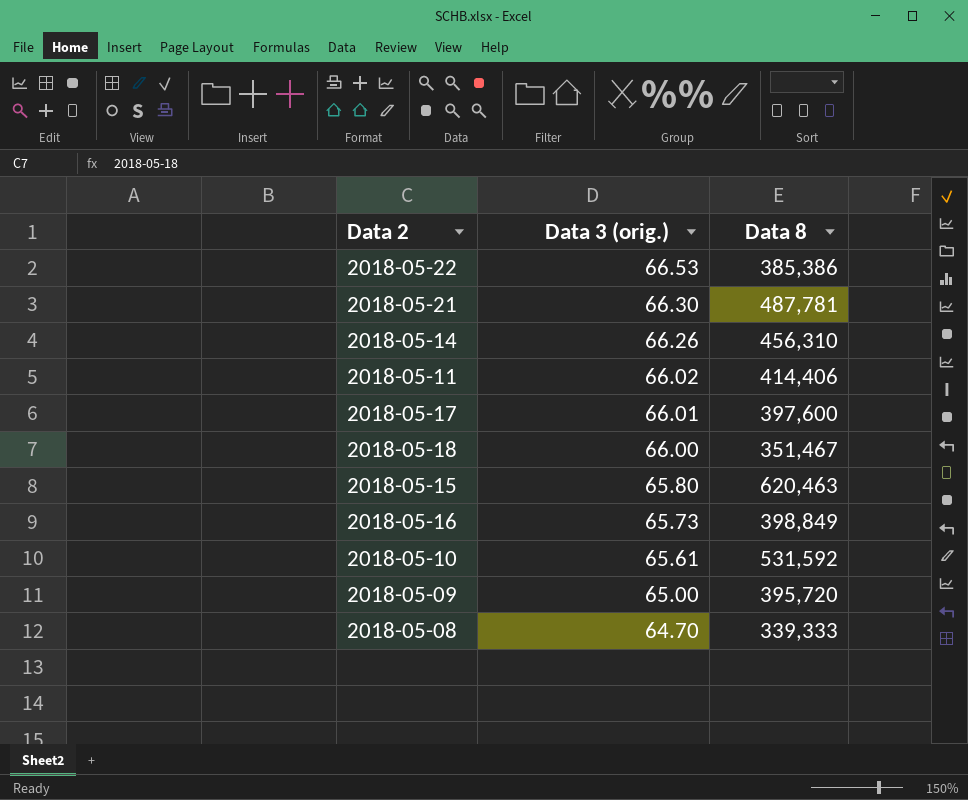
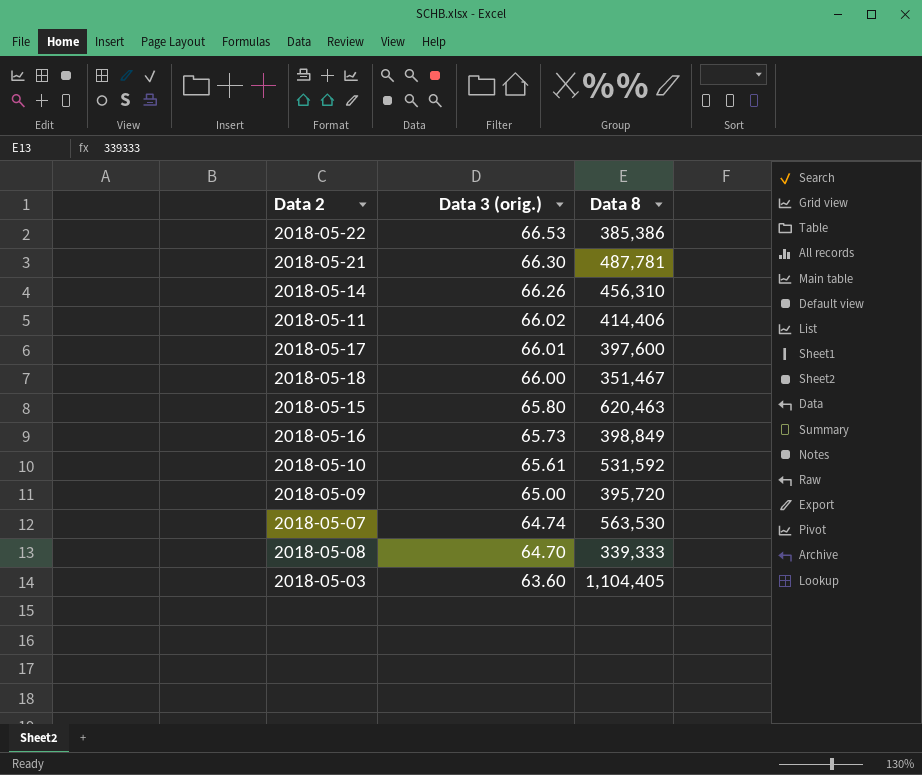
row 2018-05-07: none -> 64.74 | 563,530
row 2018-05-03: none -> 63.60 | 1,104,405

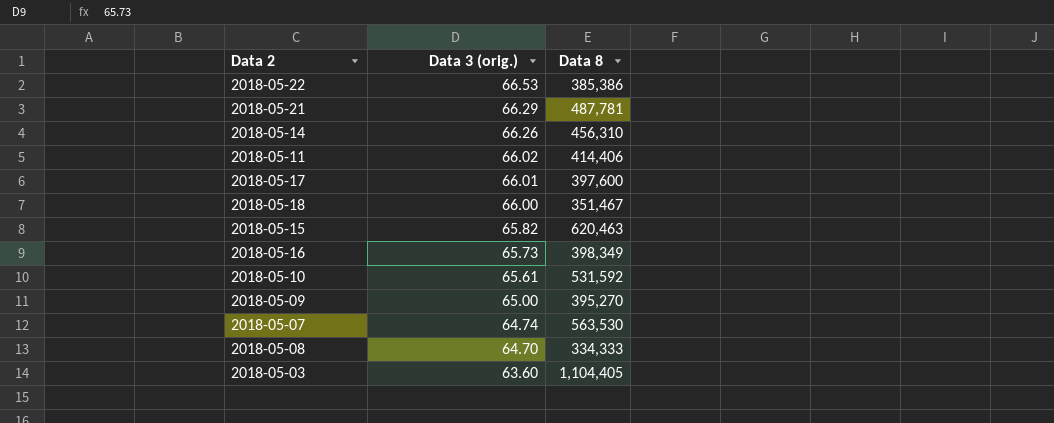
2018-05-21 | Data 3 (orig.): 66.30 -> 66.29
2018-05-15 | Data 3 (orig.): 65.80 -> 65.82
2018-05-16 | Data 8: 398,849 -> 398,349
2018-05-09 | Data 8: 395,720 -> 395,270
2018-05-08 | Data 8: 339,333 -> 334,333

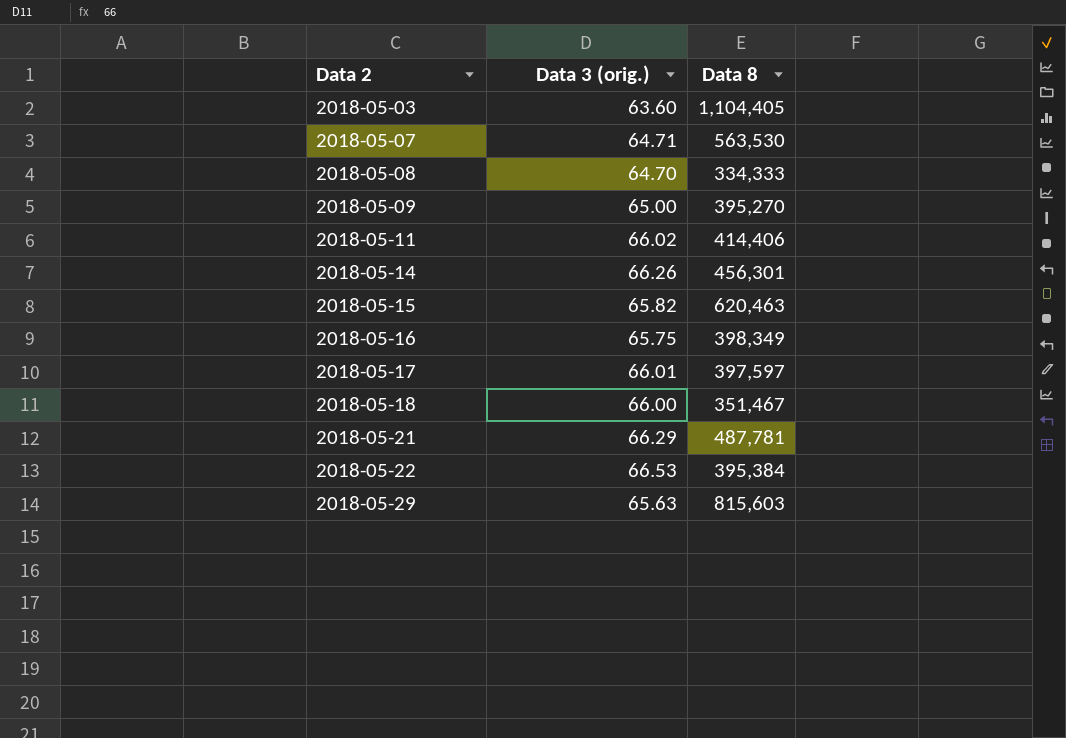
row order: Data 3 (orig.) descending -> Data 2 ascending
row 2018-05-10: 65.61 | 531,592 -> none
2018-05-07 | Data 3 (orig.): 64.74 -> 64.71
2018-05-14 | Data 8: 456,310 -> 456,301
2018-05-16 | Data 3 (orig.): 65.73 -> 65.75
2018-05-17 | Data 8: 397,600 -> 397,597
2018-05-22 | Data 8: 385,386 -> 395,384
row 2018-05-29: none -> 65.63 | 815,603

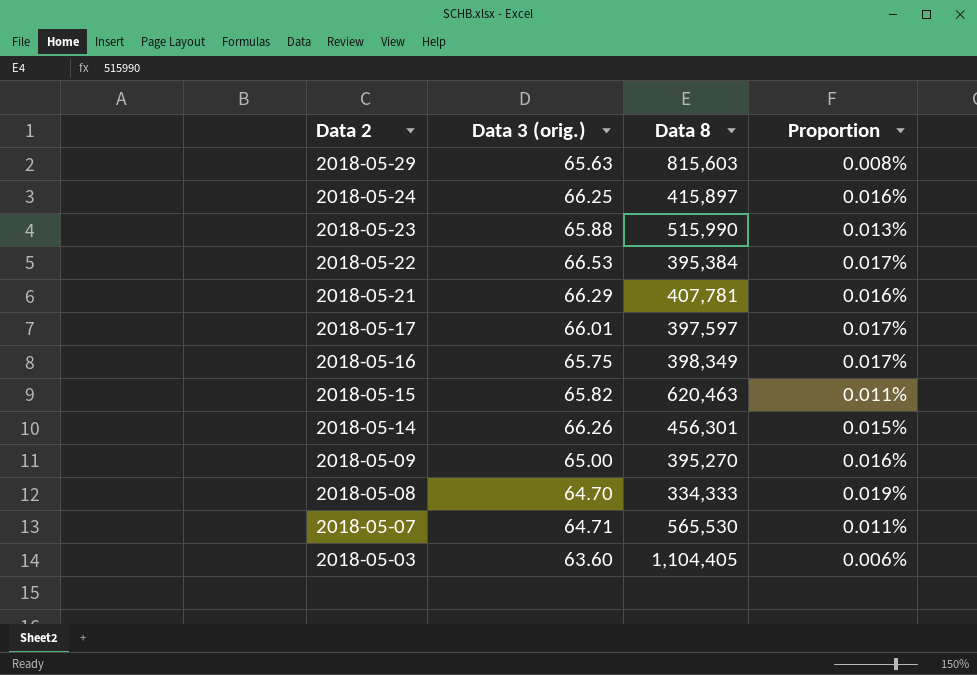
row order: Data 2 ascending -> Data 2 descending
column Proportion | formula: none -> [Data 3 (orig.)] / [Data 8]
row 2018-05-11: 66.02 | 414,406 -> none
row 2018-05-18: 66.00 | 351,467 -> none
row 2018-05-24: none -> 66.25 | 415,897 | 0.016%
row 2018-05-23: none -> 65.88 | 515,990 | 0.013%
2018-05-21 | Data 8: 487,781 -> 407,781
2018-05-07 | Data 8: 563,530 -> 565,530

